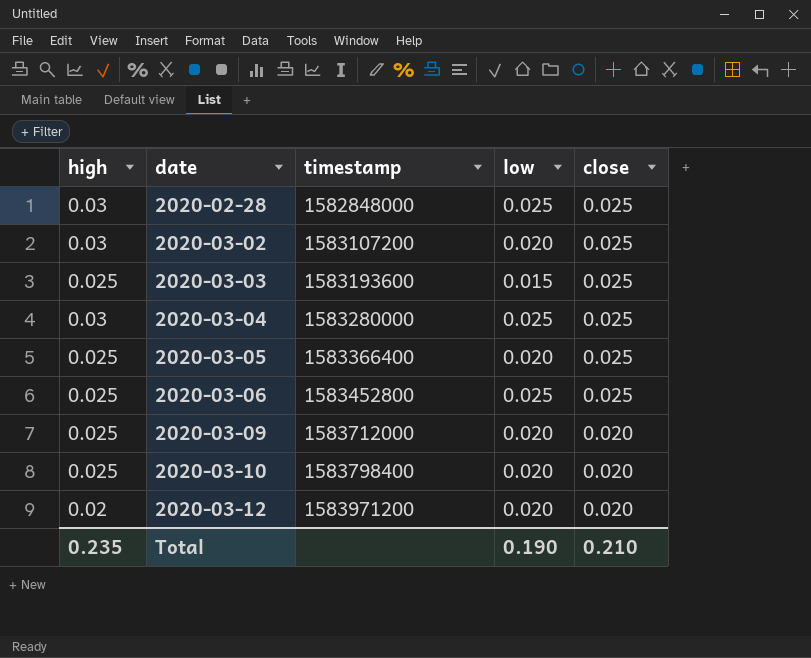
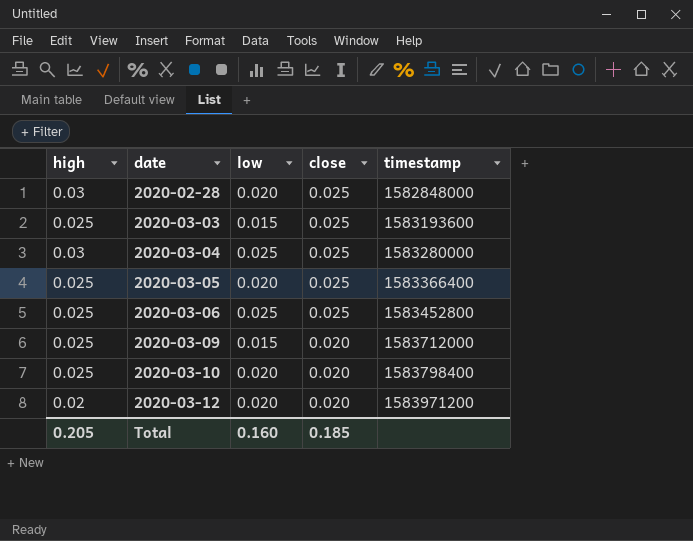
column timestamp | position: 3 -> 5
row 2020-03-02: 0.03 | 1583107200 | 0.020 | 0.025 -> none
2020-02-28 | low: 0.025 -> 0.020
2020-03-09 | low: 0.020 -> 0.015
Total | high: 0.235 -> 0.205
Total | low: 0.190 -> 0.160
Total | close: 0.210 -> 0.185

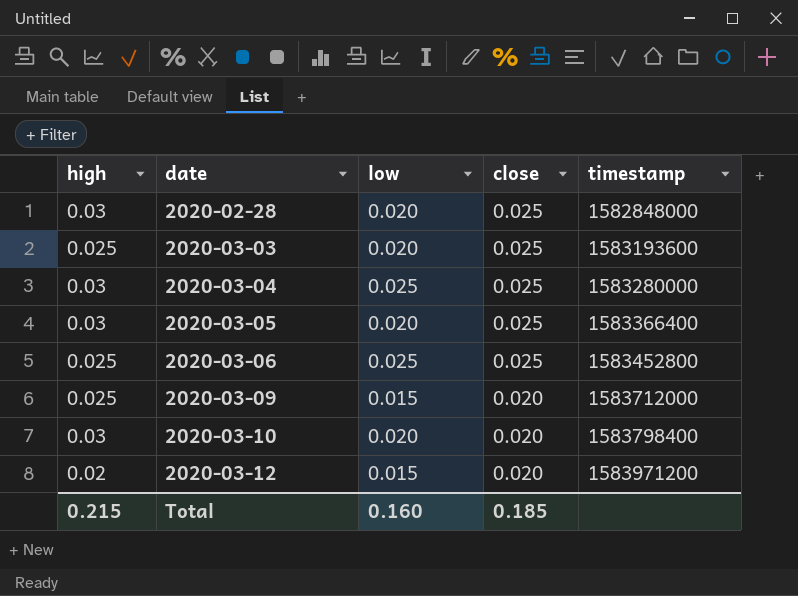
2020-03-03 | low: 0.015 -> 0.020
2020-03-05 | high: 0.025 -> 0.03
2020-03-10 | high: 0.025 -> 0.03
2020-03-12 | low: 0.020 -> 0.015
Total | high: 0.205 -> 0.215

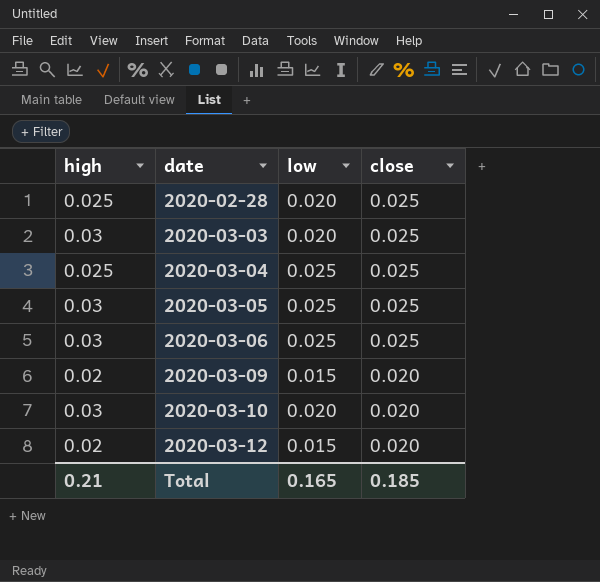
column timestamp | position: 5 -> none
2020-02-28 | high: 0.03 -> 0.025
2020-03-03 | high: 0.025 -> 0.03
2020-03-04 | high: 0.03 -> 0.025
2020-03-05 | low: 0.020 -> 0.025
2020-03-06 | high: 0.025 -> 0.03
2020-03-09 | high: 0.025 -> 0.02
Total | high: 0.215 -> 0.21
Total | low: 0.160 -> 0.165

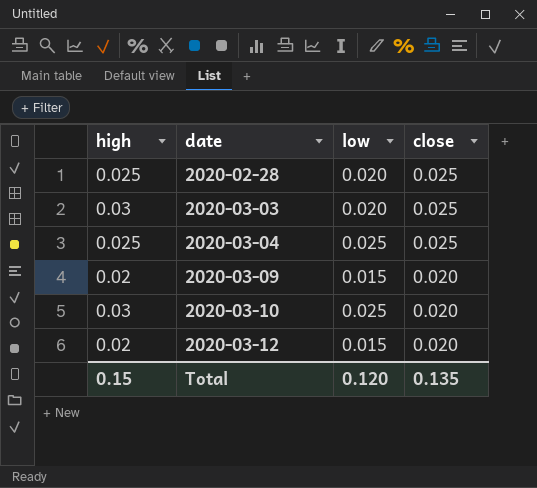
row 2020-03-05: 0.03 | 0.025 | 0.025 -> none
row 2020-03-06: 0.03 | 0.025 | 0.025 -> none
2020-03-10 | low: 0.020 -> 0.025
Total | high: 0.21 -> 0.15
Total | low: 0.165 -> 0.120
Total | close: 0.185 -> 0.135

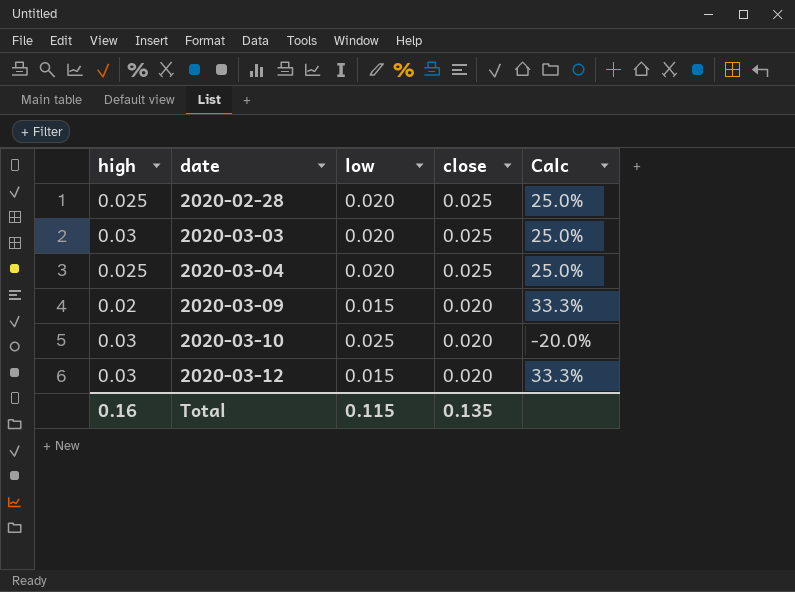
column Calc | formula: none -> ([close] - [low]) / [low]
2020-03-04 | low: 0.025 -> 0.020
2020-03-12 | high: 0.02 -> 0.03
Total | high: 0.15 -> 0.16
Total | low: 0.120 -> 0.115

